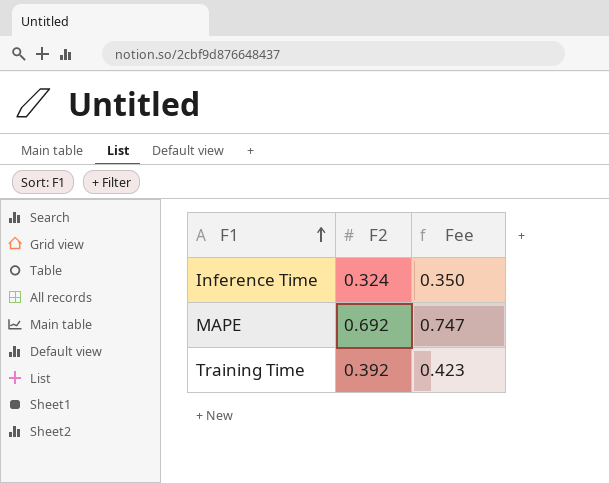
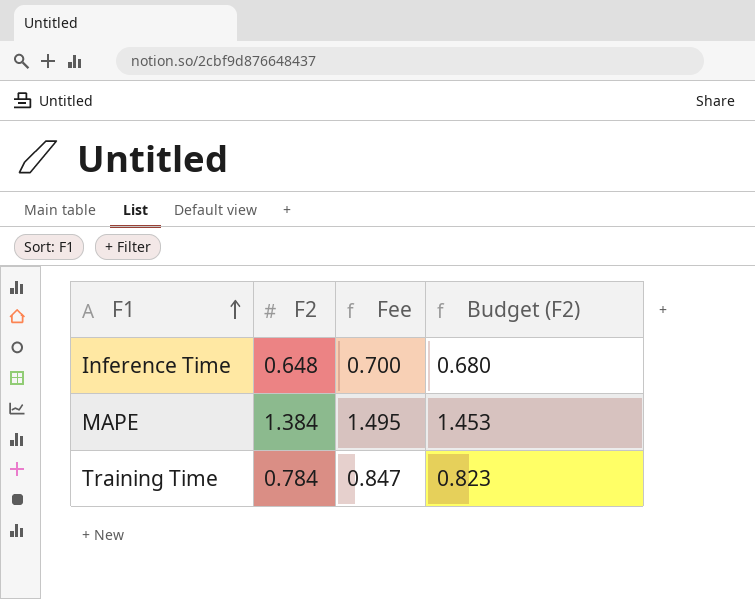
column Budget (F2) | formula: none -> [F2] * 1.05
Inference Time | F2: 0.324 -> 0.648
Inference Time | Fee: 0.350 -> 0.700
MAPE | F2: 0.692 -> 1.384
MAPE | Fee: 0.747 -> 1.495
Training Time | F2: 0.392 -> 0.784
Training Time | Fee: 0.423 -> 0.847

